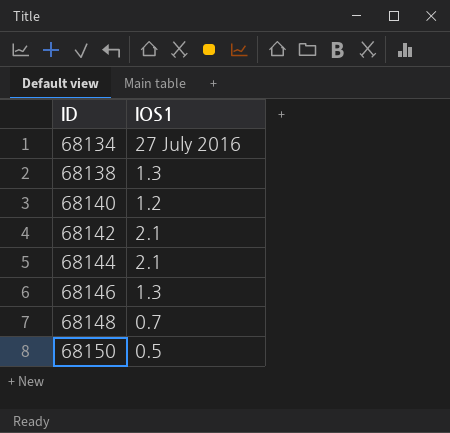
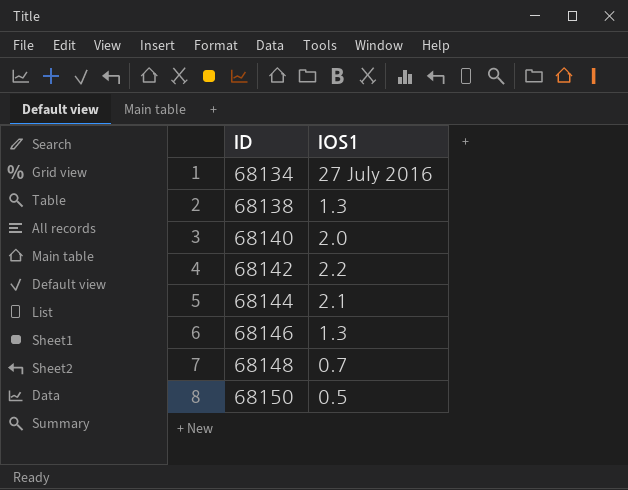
68140 | IOS1: 1.2 -> 2.0
68142 | IOS1: 2.1 -> 2.2

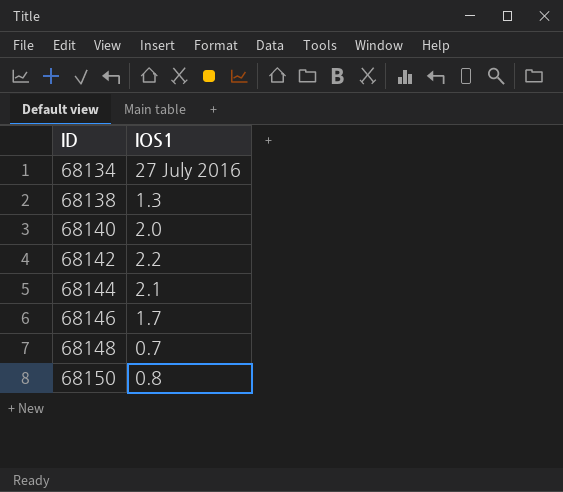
68146 | IOS1: 1.3 -> 1.7
68150 | IOS1: 0.5 -> 0.8

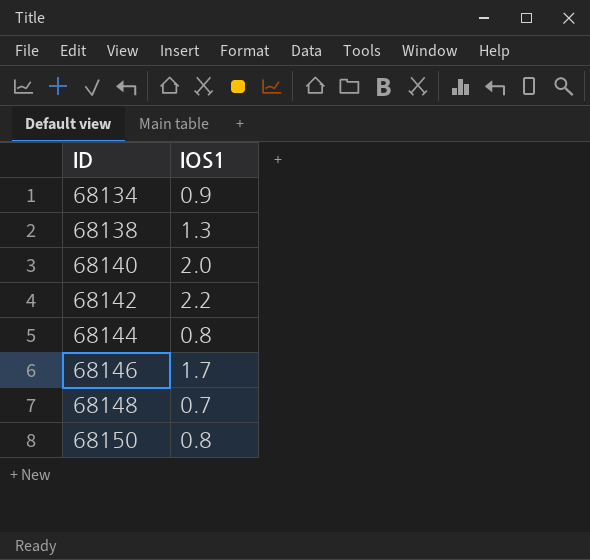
68134 | IOS1: 27 July 2016 -> 0.9
68144 | IOS1: 2.1 -> 0.8

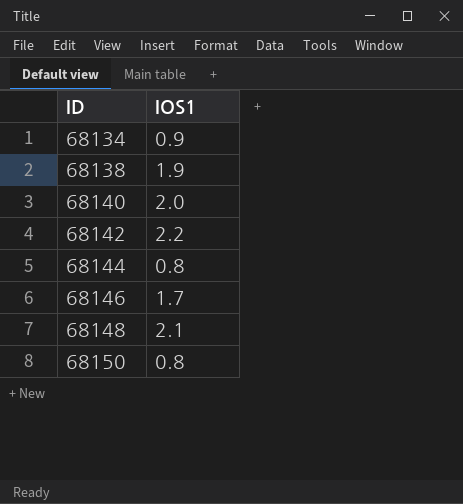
68138 | IOS1: 1.3 -> 1.9
68148 | IOS1: 0.7 -> 2.1

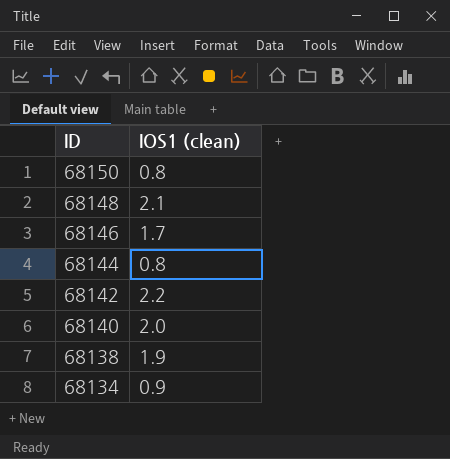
row order: ID ascending -> ID descending
column name: IOS1 -> IOS1 (clean)

